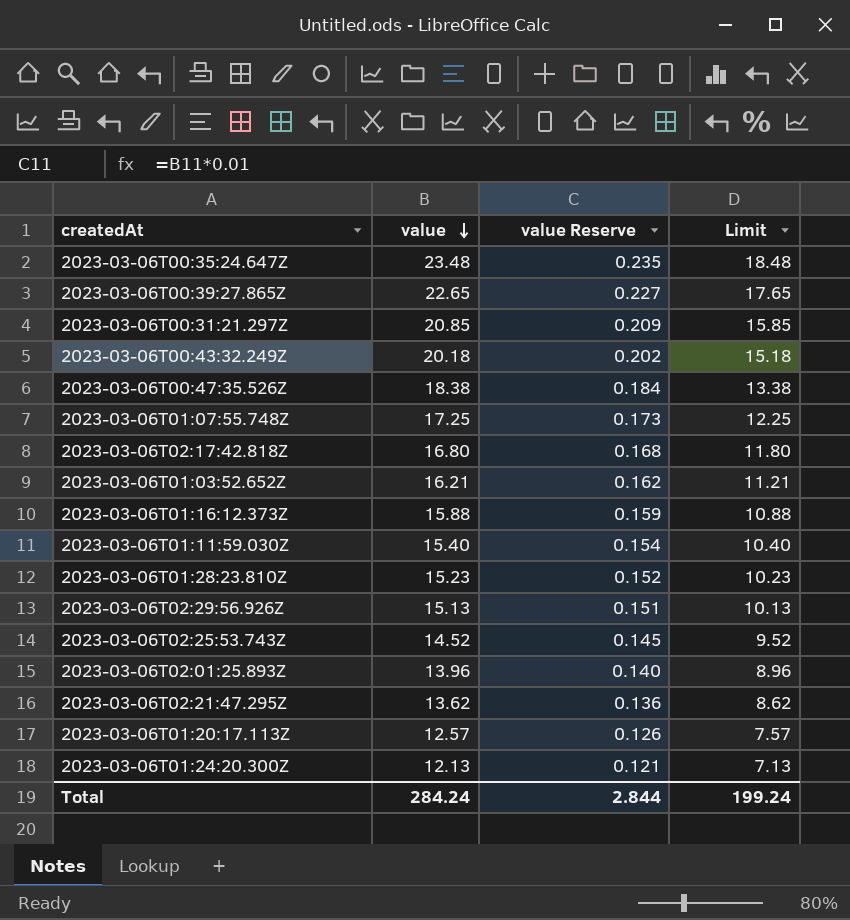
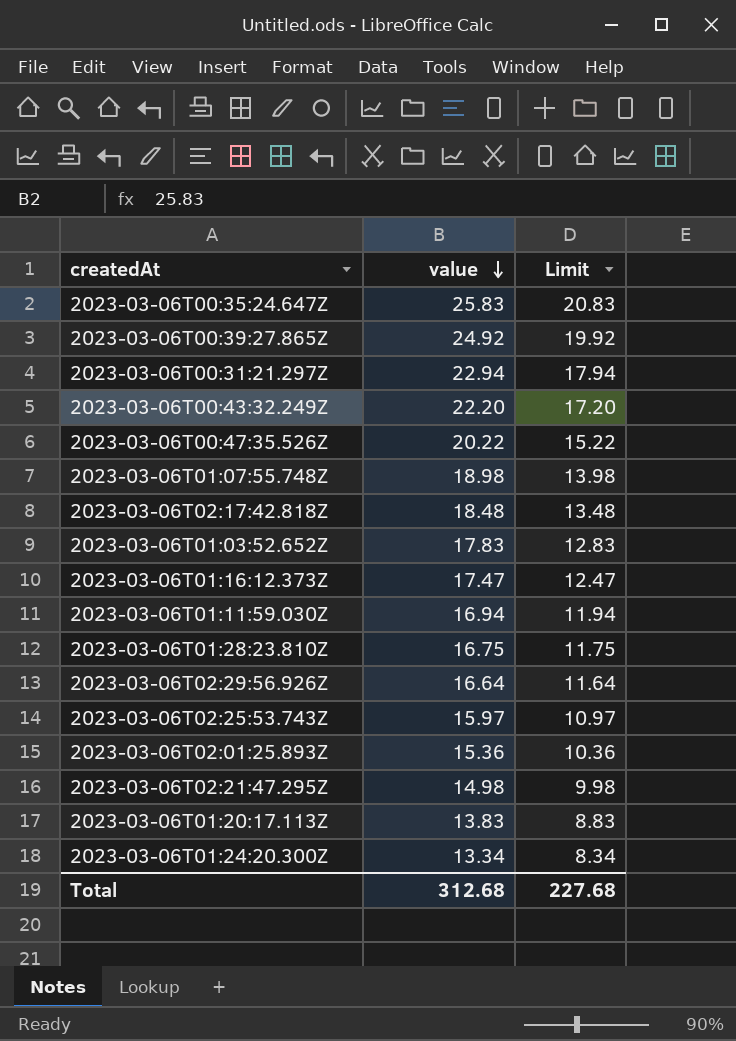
column value Reserve | formula: [value] * 0.01 -> none
2023-03-06T00:35:24.647Z | value: 23.48 -> 25.83
2023-03-06T00:35:24.647Z | Limit: 18.48 -> 20.83
2023-03-06T00:39:27.865Z | value: 22.65 -> 24.92
2023-03-06T00:39:27.865Z | Limit: 17.65 -> 19.92
2023-03-06T00:31:21.297Z | value: 20.85 -> 22.94
2023-03-06T00:31:21.297Z | Limit: 15.85 -> 17.94
2023-03-06T00:43:32.249Z | value: 20.18 -> 22.20
2023-03-06T00:43:32.249Z | Limit: 15.18 -> 17.20
2023-03-06T00:47:35.526Z | value: 18.38 -> 20.22
2023-03-06T00:47:35.526Z | Limit: 13.38 -> 15.22
2023-03-06T01:07:55.748Z | value: 17.25 -> 18.98
2023-03-06T01:07:55.748Z | Limit: 12.25 -> 13.98
2023-03-06T02:17:42.818Z | value: 16.80 -> 18.48
2023-03-06T02:17:42.818Z | Limit: 11.80 -> 13.48
2023-03-06T01:03:52.652Z | value: 16.21 -> 17.83
2023-03-06T01:03:52.652Z | Limit: 11.21 -> 12.83
2023-03-06T01:16:12.373Z | value: 15.88 -> 17.47
2023-03-06T01:16:12.373Z | Limit: 10.88 -> 12.47
2023-03-06T01:11:59.030Z | value: 15.40 -> 16.94
2023-03-06T01:11:59.030Z | Limit: 10.40 -> 11.94
2023-03-06T01:28:23.810Z | value: 15.23 -> 16.75
2023-03-06T01:28:23.810Z | Limit: 10.23 -> 11.75
2023-03-06T02:29:56.926Z | value: 15.13 -> 16.64
2023-03-06T02:29:56.926Z | Limit: 10.13 -> 11.64
2023-03-06T02:25:53.743Z | value: 14.52 -> 15.97
2023-03-06T02:25:53.743Z | Limit: 9.52 -> 10.97
2023-03-06T02:01:25.893Z | value: 13.96 -> 15.36
2023-03-06T02:01:25.893Z | Limit: 8.96 -> 10.36
2023-03-06T02:21:47.295Z | value: 13.62 -> 14.98
2023-03-06T02:21:47.295Z | Limit: 8.62 -> 9.98
2023-03-06T01:20:17.113Z | value: 12.57 -> 13.83
2023-03-06T01:20:17.113Z | Limit: 7.57 -> 8.83
2023-03-06T01:24:20.300Z | value: 12.13 -> 13.34
2023-03-06T01:24:20.300Z | Limit: 7.13 -> 8.34
Total | value: 284.24 -> 312.68
Total | Limit: 199.24 -> 227.68

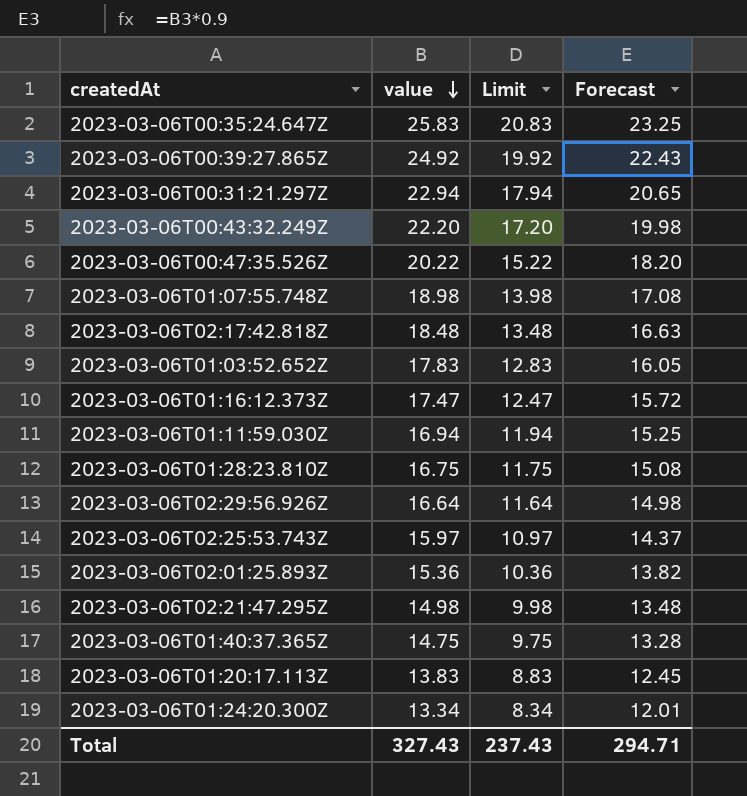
column Forecast | formula: none -> [value] * 0.9
row 2023-03-06T01:40:37.365Z: none -> 14.75 | 9.75 | 13.28
Total | value: 312.68 -> 327.43
Total | Limit: 227.68 -> 237.43

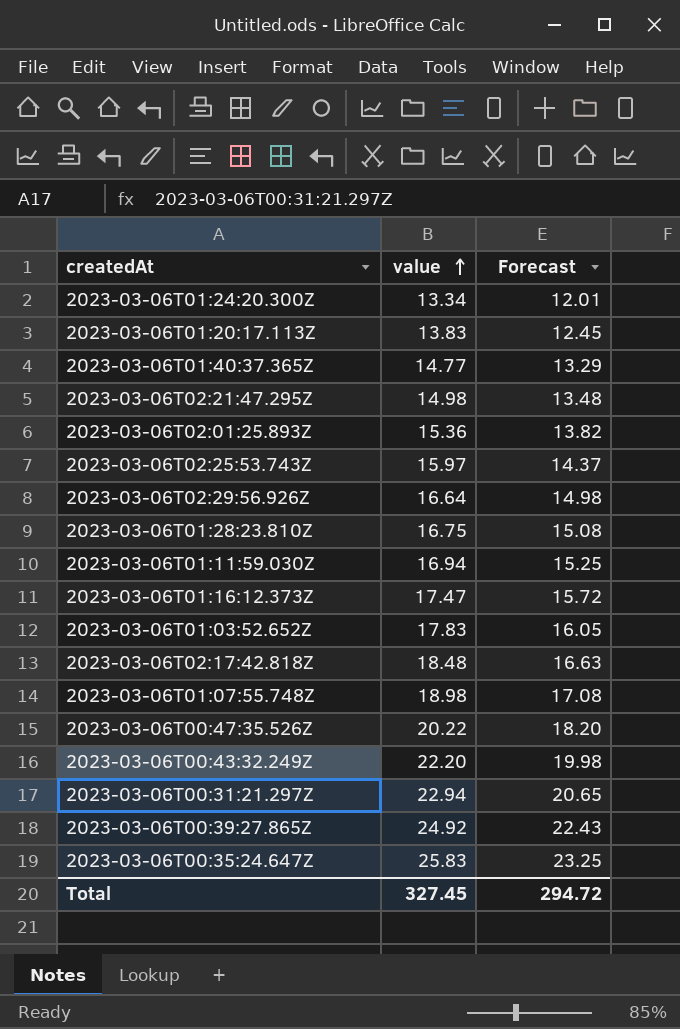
row order: value descending -> value ascending
column Limit | formula: [value] - 5 -> none
2023-03-06T01:40:37.365Z | value: 14.75 -> 14.77
2023-03-06T01:40:37.365Z | Forecast: 13.28 -> 13.29
Total | value: 327.43 -> 327.45
Total | Forecast: 294.71 -> 294.72

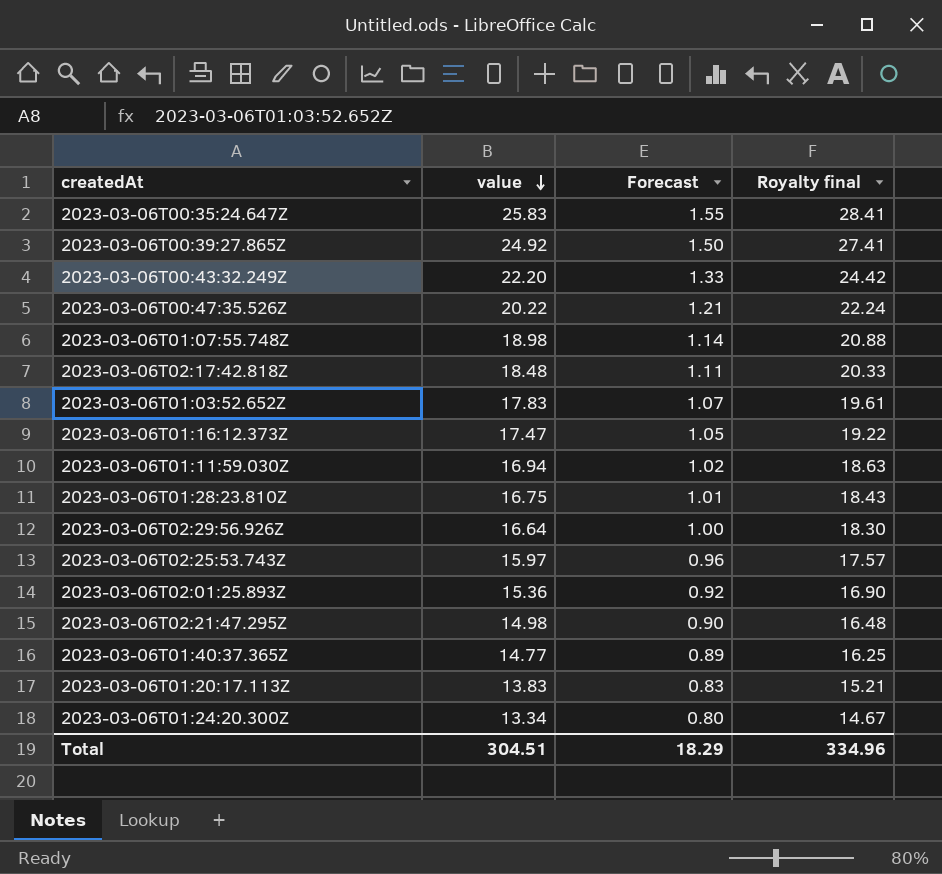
row order: value ascending -> value descending
column Forecast | formula: [value] * 0.9 -> [value] * 0.06
column Royalty final | formula: none -> [value] * 1.1
row 2023-03-06T00:31:21.297Z: 22.94 | 20.65 -> none
Total | value: 327.45 -> 304.51
Total | Forecast: 294.72 -> 18.29

